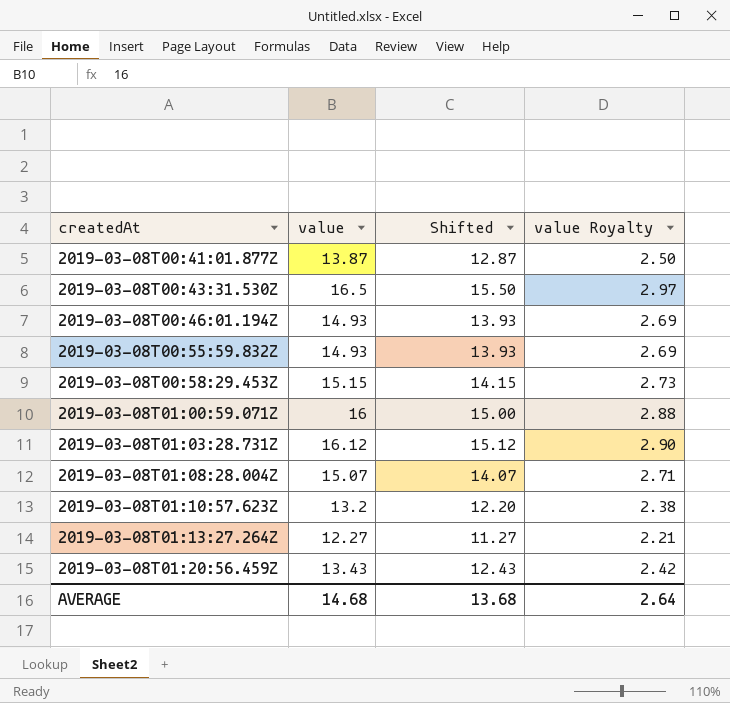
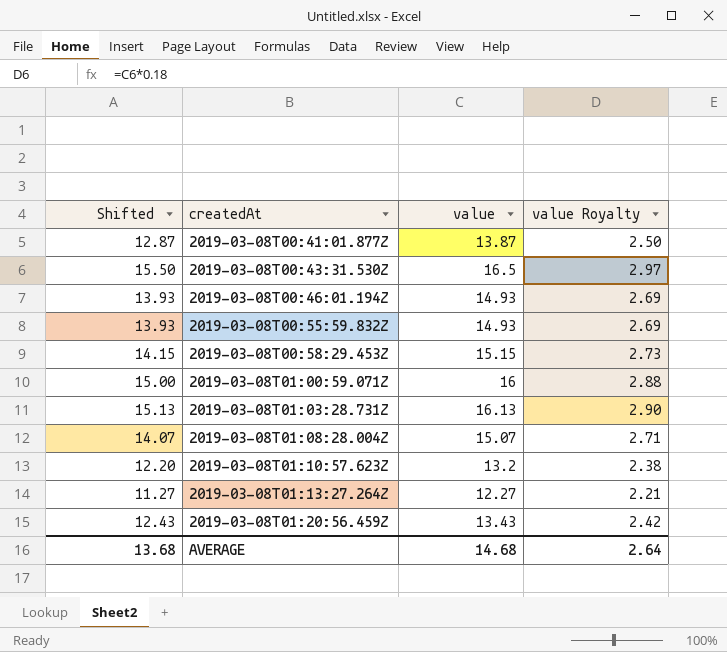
column Shifted | position: 3 -> 1
2019-03-08T01:03:28.731Z | Shifted: 15.12 -> 15.13
2019-03-08T01:03:28.731Z | value: 16.12 -> 16.13

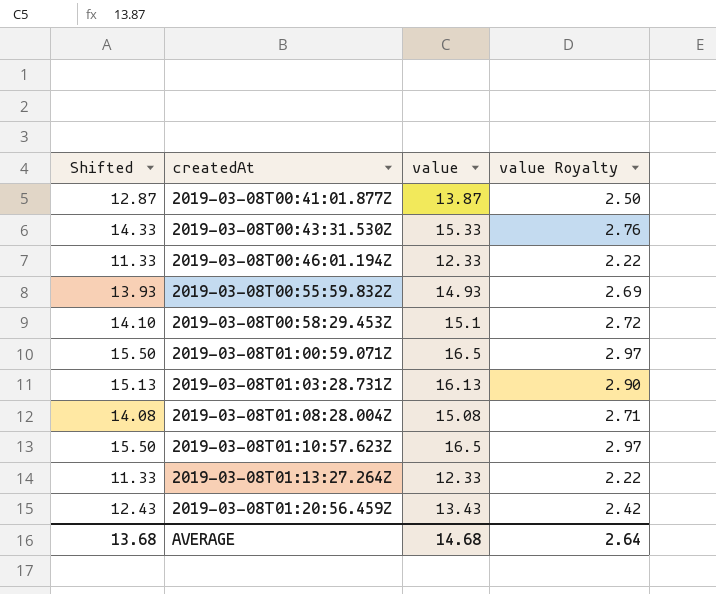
2019-03-08T00:43:31.530Z | Shifted: 15.50 -> 14.33
2019-03-08T00:43:31.530Z | value: 16.5 -> 15.33
2019-03-08T00:43:31.530Z | value Royalty: 2.97 -> 2.76
2019-03-08T00:46:01.194Z | Shifted: 13.93 -> 11.33
2019-03-08T00:46:01.194Z | value: 14.93 -> 12.33
2019-03-08T00:46:01.194Z | value Royalty: 2.69 -> 2.22
2019-03-08T00:58:29.453Z | Shifted: 14.15 -> 14.10
2019-03-08T00:58:29.453Z | value: 15.15 -> 15.1
2019-03-08T00:58:29.453Z | value Royalty: 2.73 -> 2.72
2019-03-08T01:00:59.071Z | Shifted: 15.00 -> 15.50
2019-03-08T01:00:59.071Z | value: 16 -> 16.5
2019-03-08T01:00:59.071Z | value Royalty: 2.88 -> 2.97
2019-03-08T01:08:28.004Z | Shifted: 14.07 -> 14.08
2019-03-08T01:08:28.004Z | value: 15.07 -> 15.08
2019-03-08T01:10:57.623Z | Shifted: 12.20 -> 15.50
2019-03-08T01:10:57.623Z | value: 13.2 -> 16.5
2019-03-08T01:10:57.623Z | value Royalty: 2.38 -> 2.97
2019-03-08T01:13:27.264Z | Shifted: 11.27 -> 11.33
2019-03-08T01:13:27.264Z | value: 12.27 -> 12.33
2019-03-08T01:13:27.264Z | value Royalty: 2.21 -> 2.22

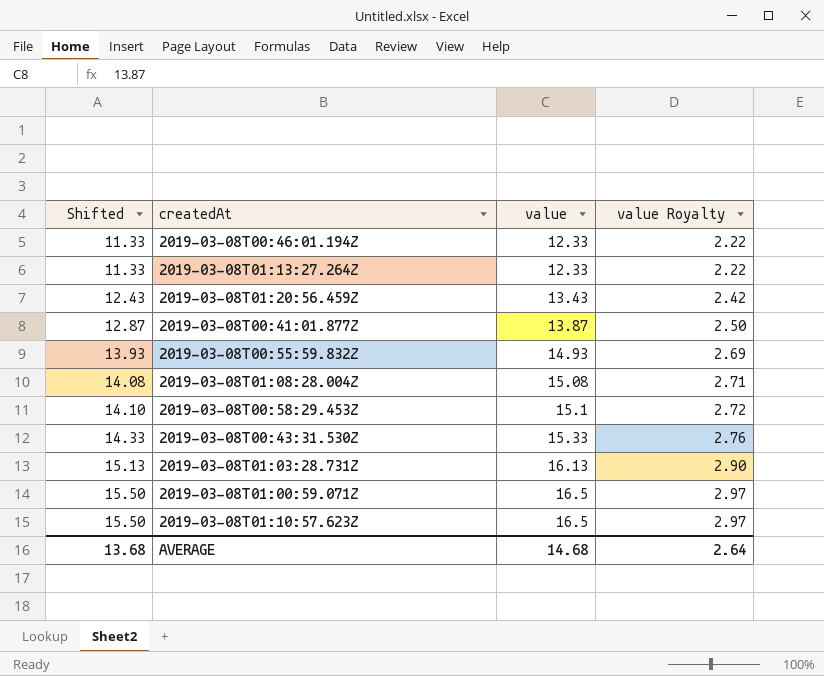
row order: createdAt ascending -> Shifted ascending

